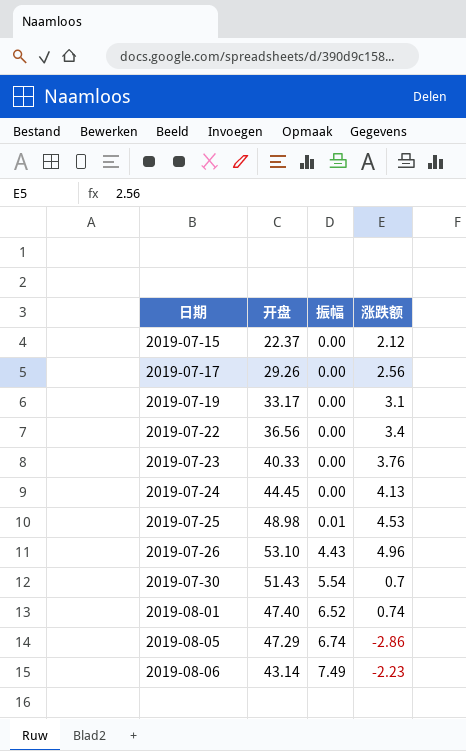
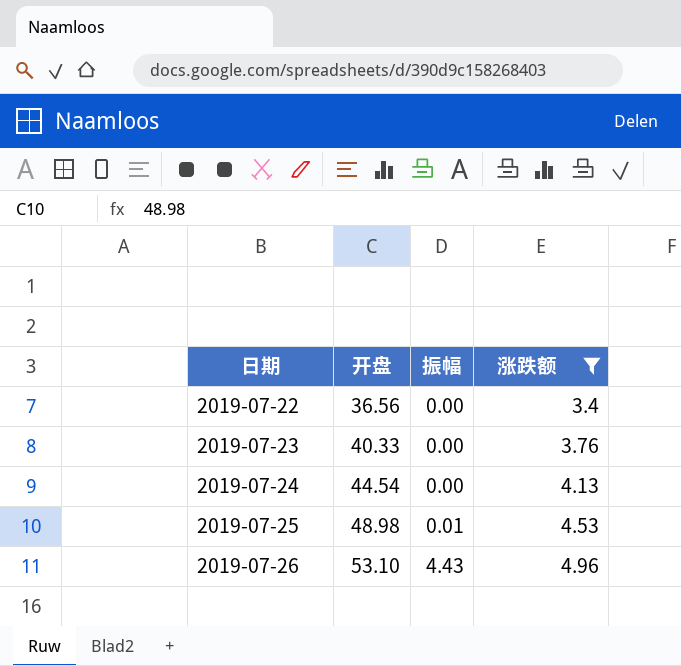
filter: none -> 涨跌额 >= 3.4
2019-07-24 | 开盘: 44.45 -> 44.54

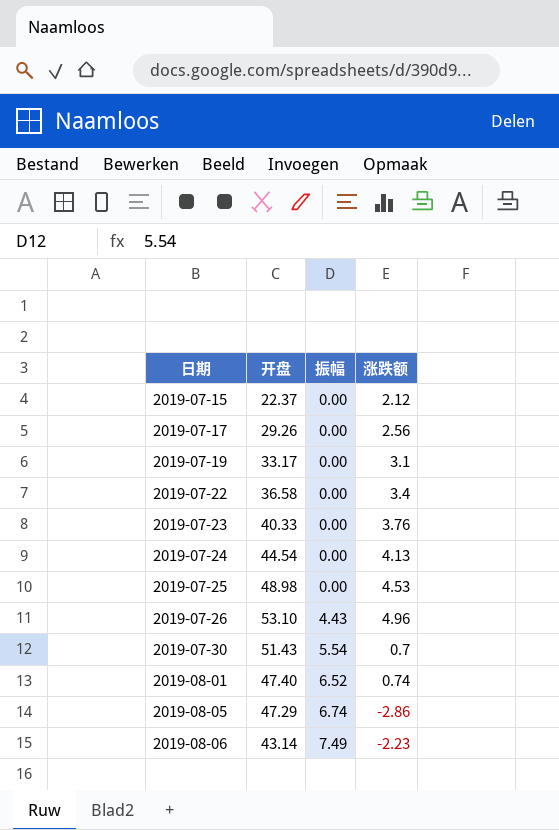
filter: 涨跌额 >= 3.4 -> none
2019-07-22 | 开盘: 36.56 -> 36.58
2019-07-25 | 振幅: 0.01 -> 0.00

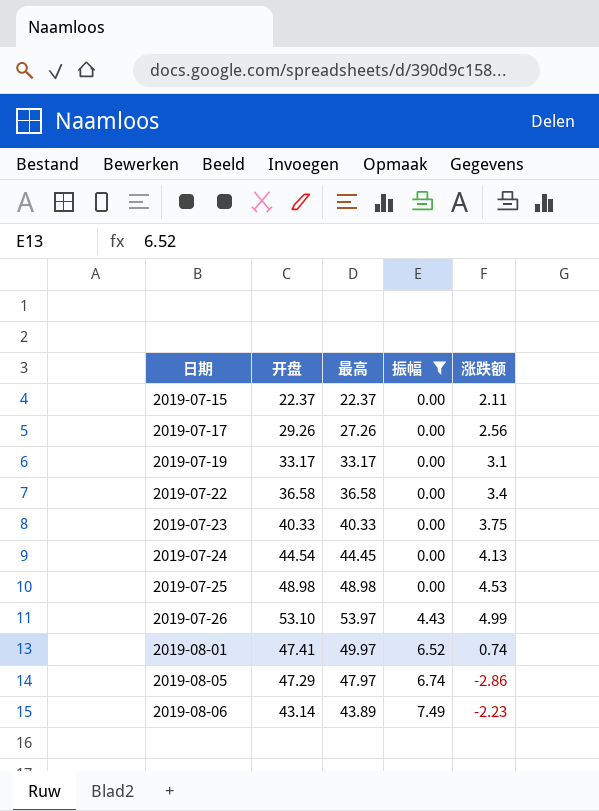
filter: none -> 振幅 != 5.54
column 最高 | position: none -> 3
2019-07-15 | 涨跌额: 2.12 -> 2.11
2019-07-23 | 涨跌额: 3.76 -> 3.75
2019-07-26 | 涨跌额: 4.96 -> 4.99
2019-08-01 | 开盘: 47.40 -> 47.41

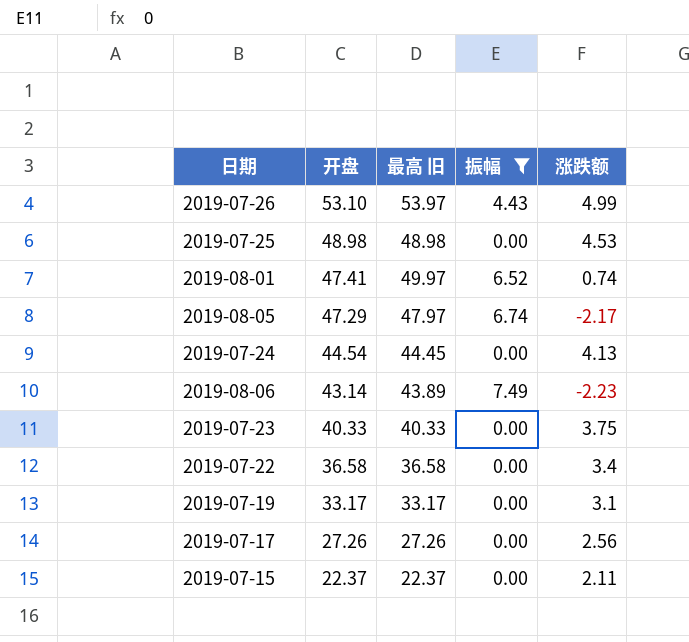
row order: 日期 ascending -> 开盘 descending
column name: 最高 -> 最高 旧
2019-08-05 | 涨跌额: -2.86 -> -2.17
2019-07-17 | 开盘: 29.26 -> 27.26

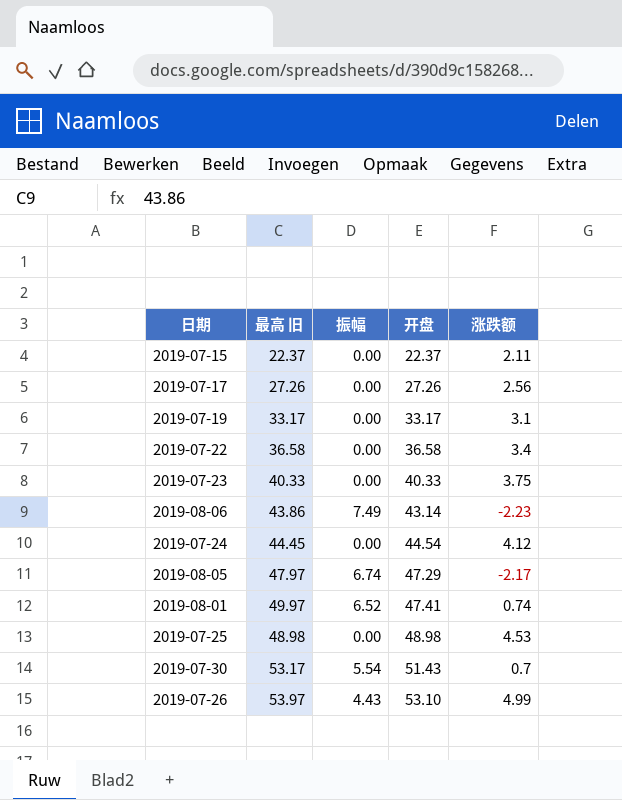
filter: 振幅 != 5.54 -> none
row order: 开盘 descending -> 开盘 ascending
column 开盘 | position: 2 -> 4
2019-08-06 | 最高 旧: 43.89 -> 43.86
2019-07-24 | 涨跌额: 4.13 -> 4.12

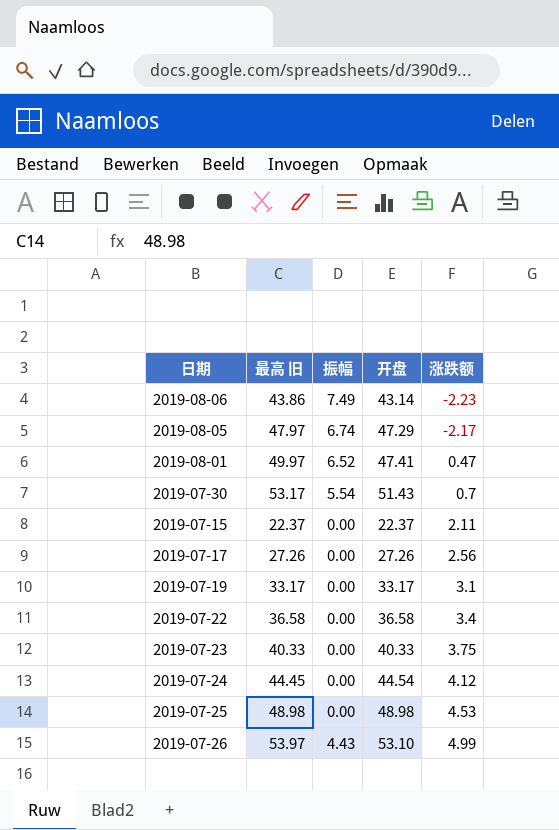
row order: 开盘 ascending -> 涨跌额 ascending
2019-08-01 | 涨跌额: 0.74 -> 0.47

